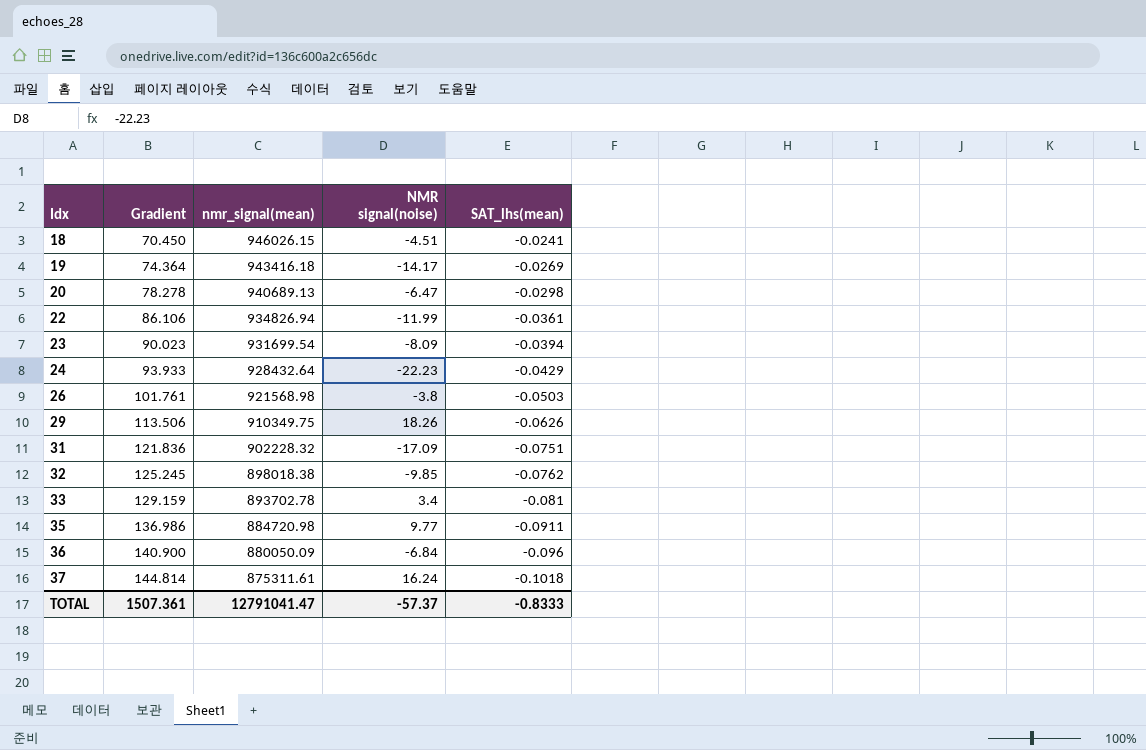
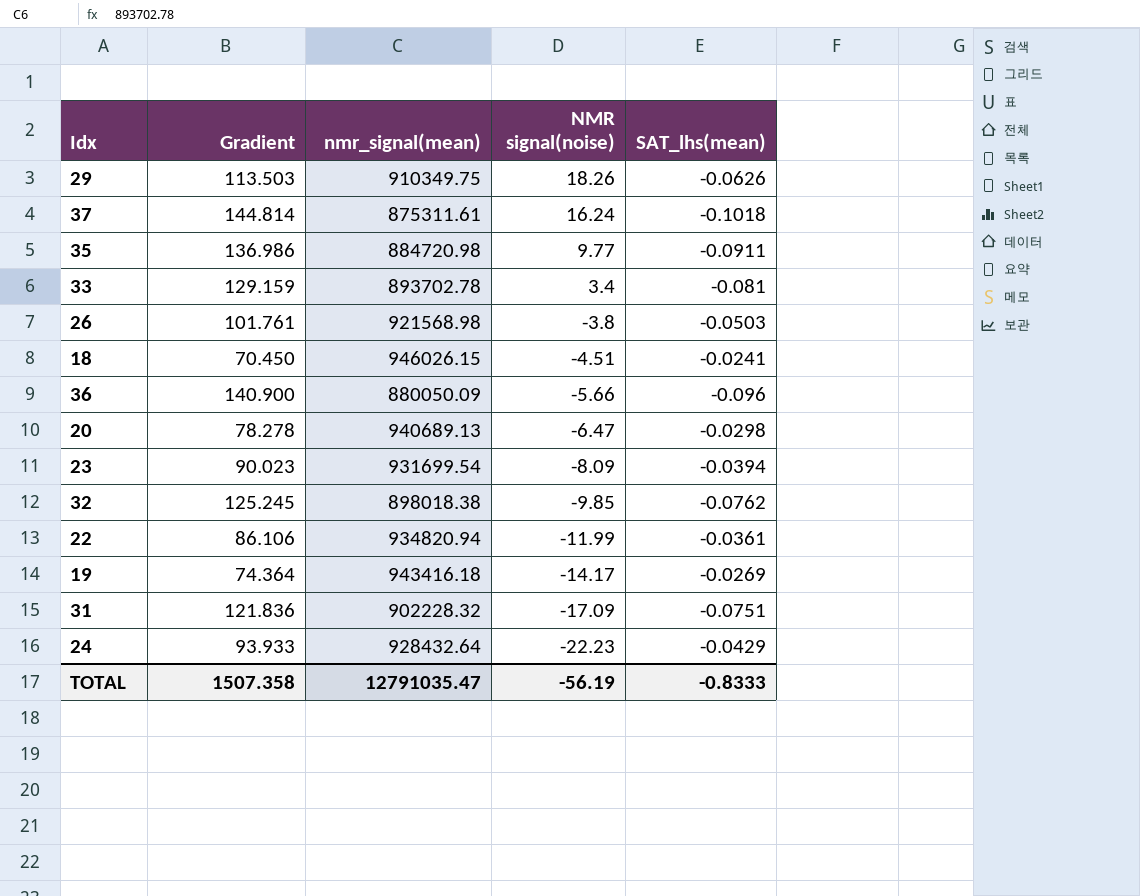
row order: Idx ascending -> NMR signal(noise) descending
29 | Gradient: 113.506 -> 113.503
36 | NMR signal(noise): -6.84 -> -5.66
22 | nmr_signal(mean): 934826.94 -> 934820.94
TOTAL | Gradient: 1507.361 -> 1507.358
TOTAL | nmr_signal(mean): 12791041.47 -> 12791035.47
TOTAL | NMR signal(noise): -57.37 -> -56.19

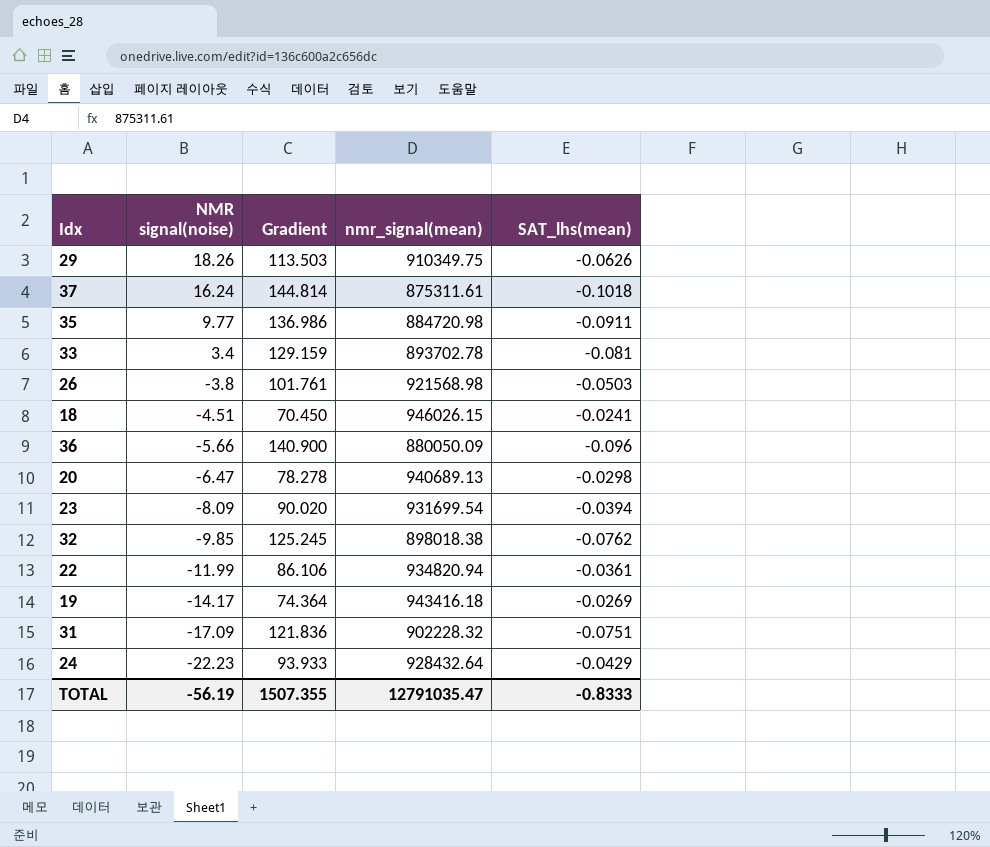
column NMR signal(noise) | position: 4 -> 2
23 | Gradient: 90.023 -> 90.020
TOTAL | Gradient: 1507.358 -> 1507.355

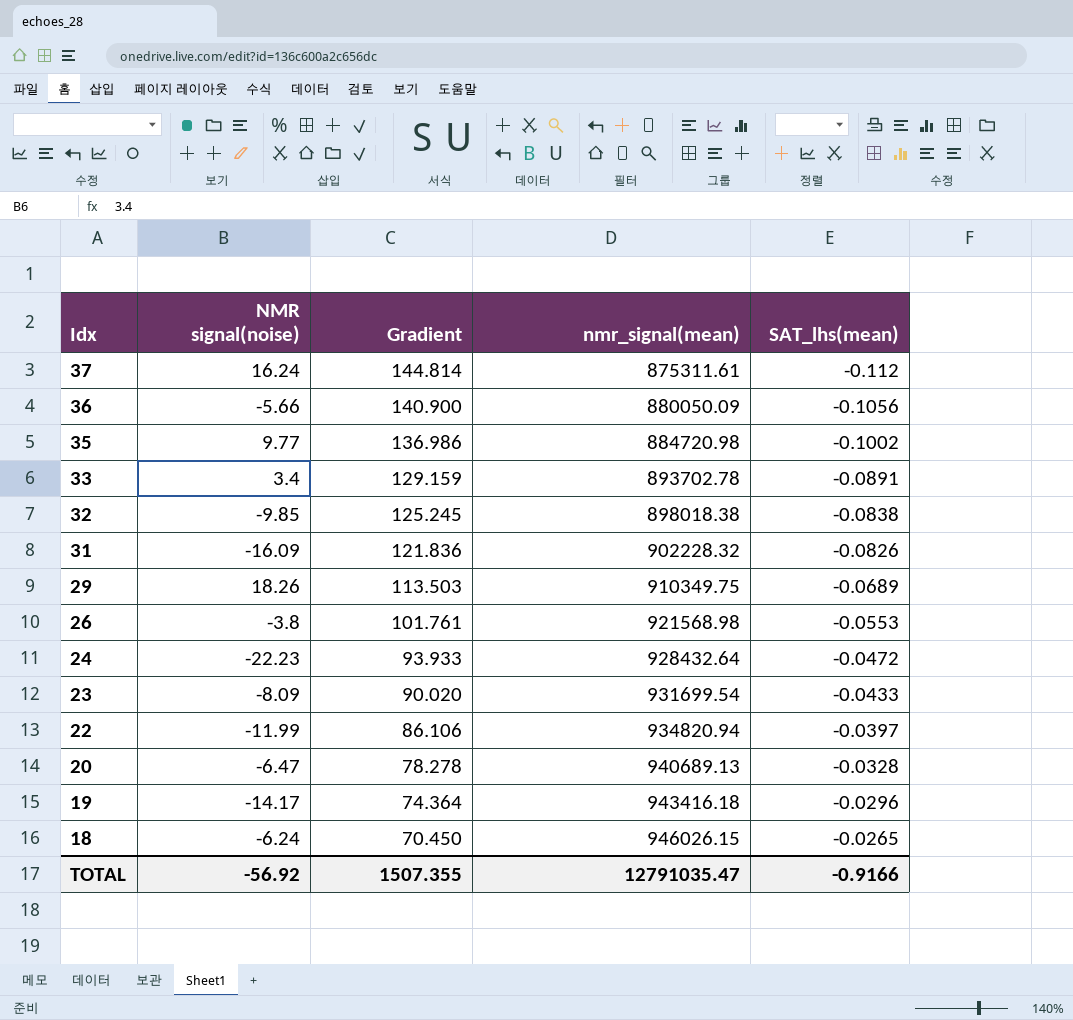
row order: NMR signal(noise) descending -> Idx descending
37 | SAT_lhs(mean): -0.1018 -> -0.112
36 | SAT_lhs(mean): -0.096 -> -0.1056
35 | SAT_lhs(mean): -0.0911 -> -0.1002
33 | SAT_lhs(mean): -0.081 -> -0.0891
32 | SAT_lhs(mean): -0.0762 -> -0.0838
31 | NMR signal(noise): -17.09 -> -16.09
31 | SAT_lhs(mean): -0.0751 -> -0.0826
29 | SAT_lhs(mean): -0.0626 -> -0.0689
26 | SAT_lhs(mean): -0.0503 -> -0.0553
24 | SAT_lhs(mean): -0.0429 -> -0.0472
23 | SAT_lhs(mean): -0.0394 -> -0.0433
22 | SAT_lhs(mean): -0.0361 -> -0.0397
20 | SAT_lhs(mean): -0.0298 -> -0.0328
19 | SAT_lhs(mean): -0.0269 -> -0.0296
18 | NMR signal(noise): -4.51 -> -6.24
18 | SAT_lhs(mean): -0.0241 -> -0.0265
TOTAL | NMR signal(noise): -56.19 -> -56.92
TOTAL | SAT_lhs(mean): -0.8333 -> -0.9166

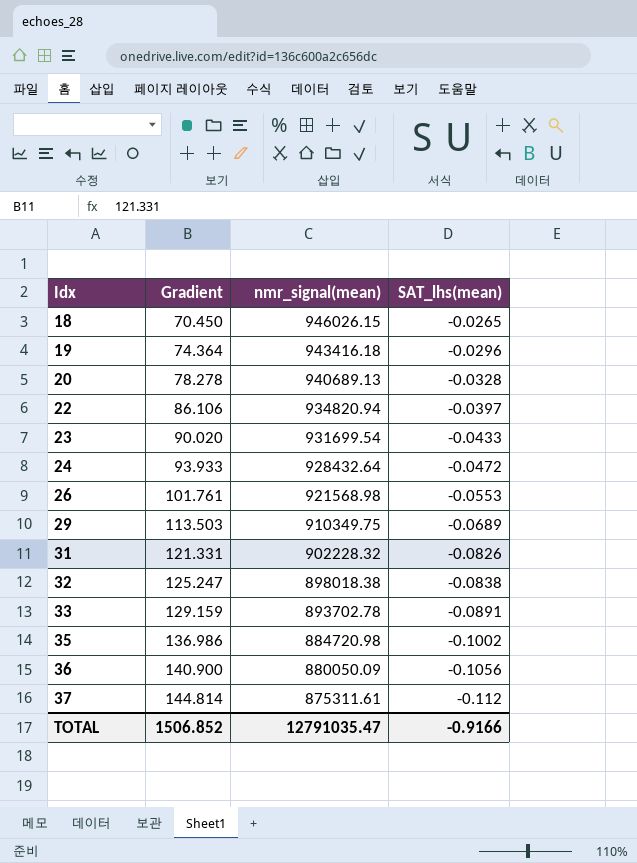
row order: Idx descending -> Idx ascending
column NMR signal(noise) | position: 2 -> none
31 | Gradient: 121.836 -> 121.331
32 | Gradient: 125.245 -> 125.247
TOTAL | Gradient: 1507.355 -> 1506.852

